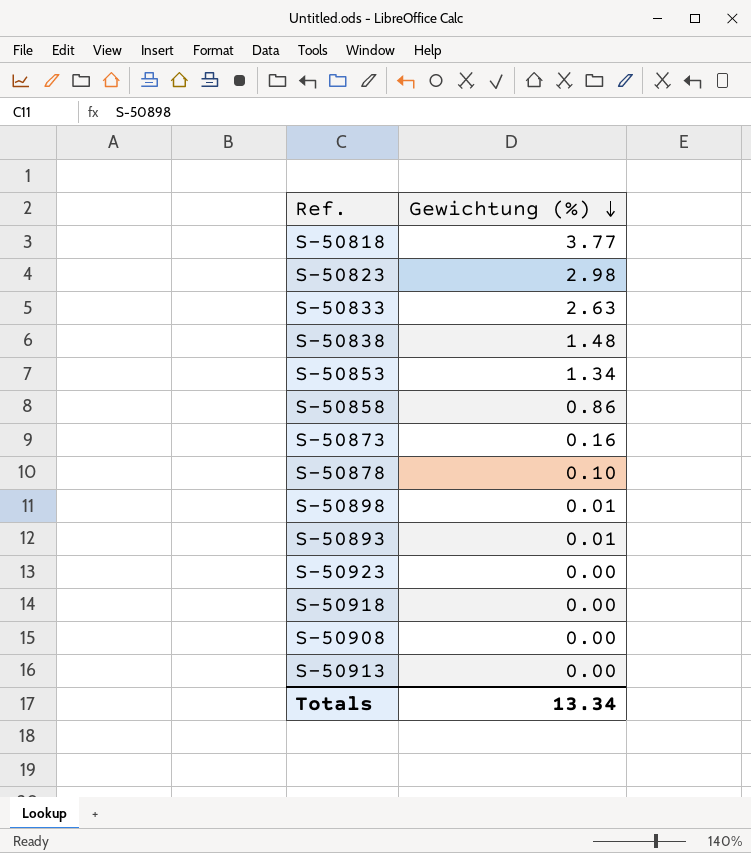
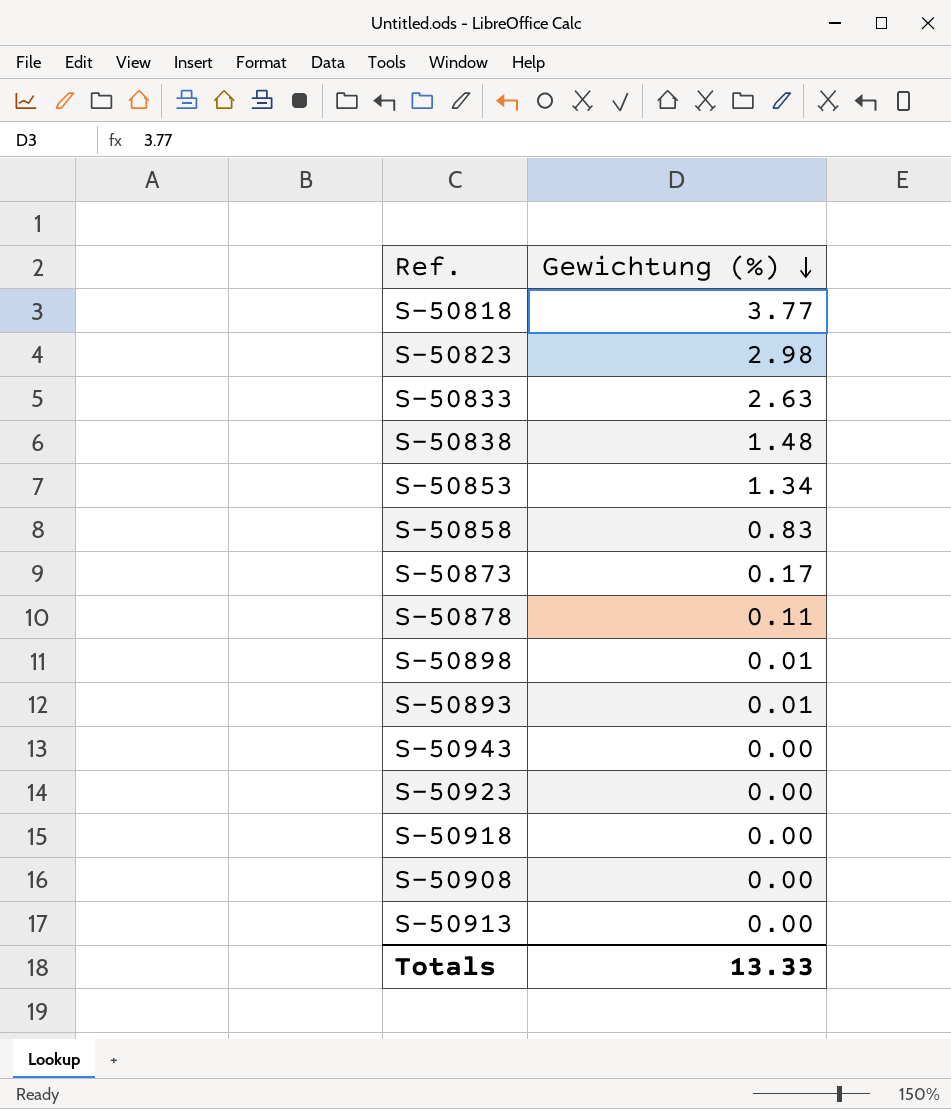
S-50858 | Gewichtung (%): 0.86 -> 0.83
S-50873 | Gewichtung (%): 0.16 -> 0.17
S-50878 | Gewichtung (%): 0.10 -> 0.11
row S-50943: none -> 0.00
Totals | Gewichtung (%): 13.34 -> 13.33

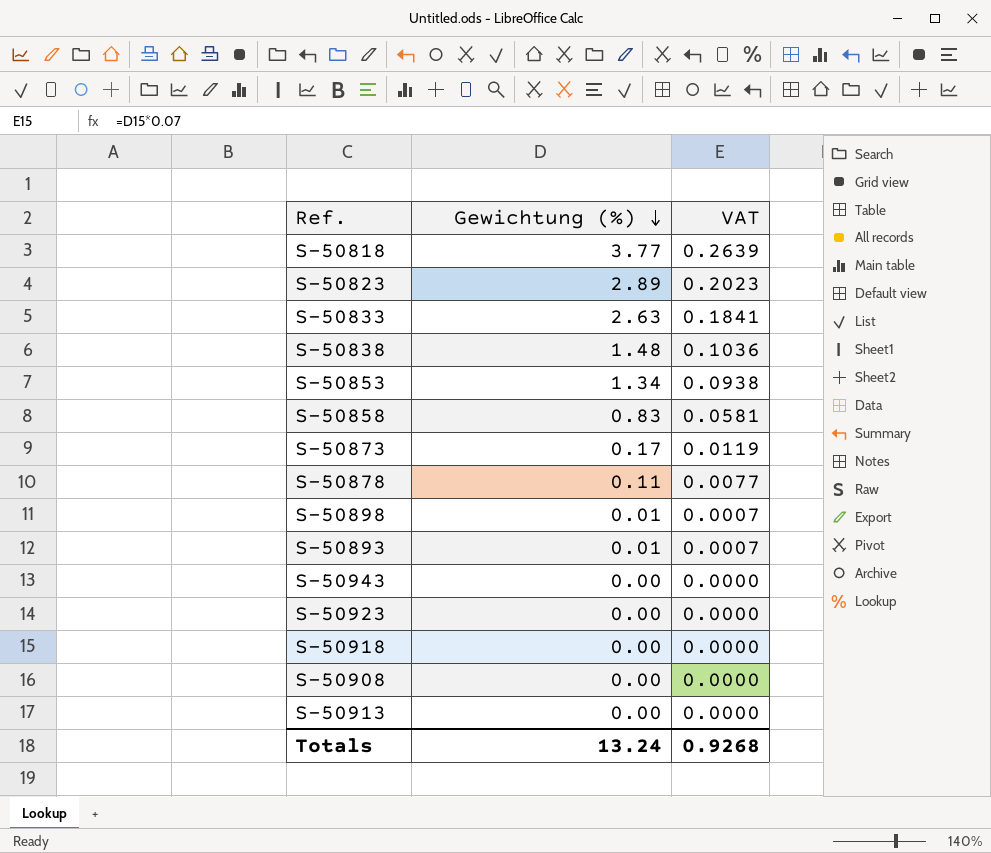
column VAT | formula: none -> [Gewichtung (%)] * 0.07
S-50823 | Gewichtung (%): 2.98 -> 2.89
Totals | Gewichtung (%): 13.33 -> 13.24

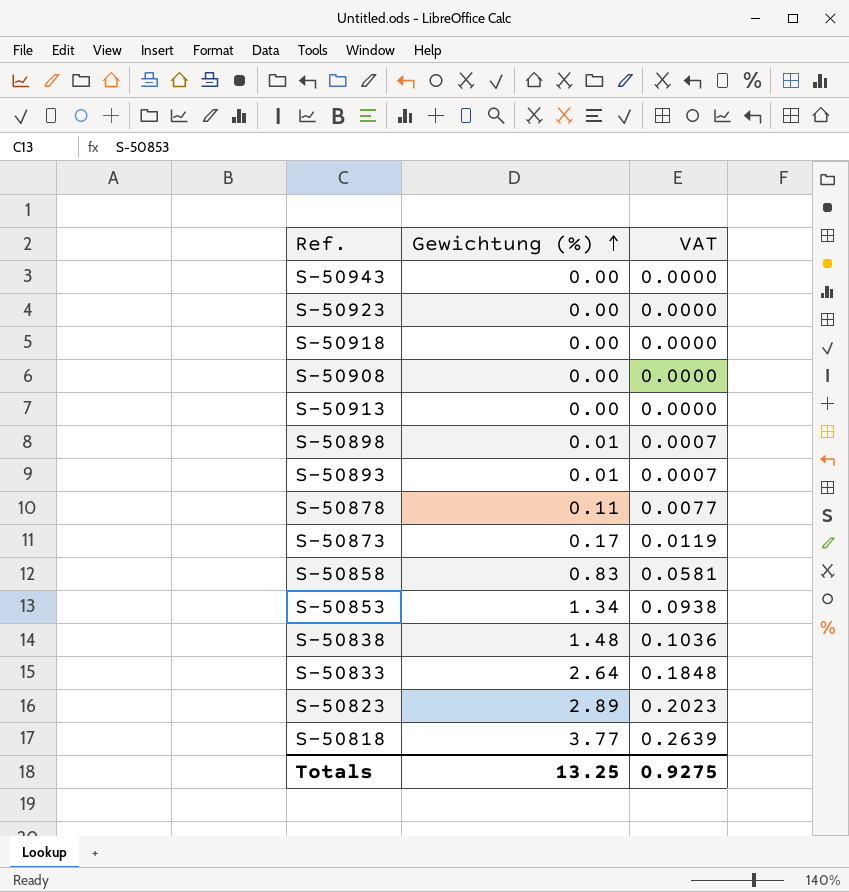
row order: Gewichtung (%) descending -> Gewichtung (%) ascending
S-50833 | Gewichtung (%): 2.63 -> 2.64
S-50833 | VAT: 0.1841 -> 0.1848
Totals | Gewichtung (%): 13.24 -> 13.25
Totals | VAT: 0.9268 -> 0.9275

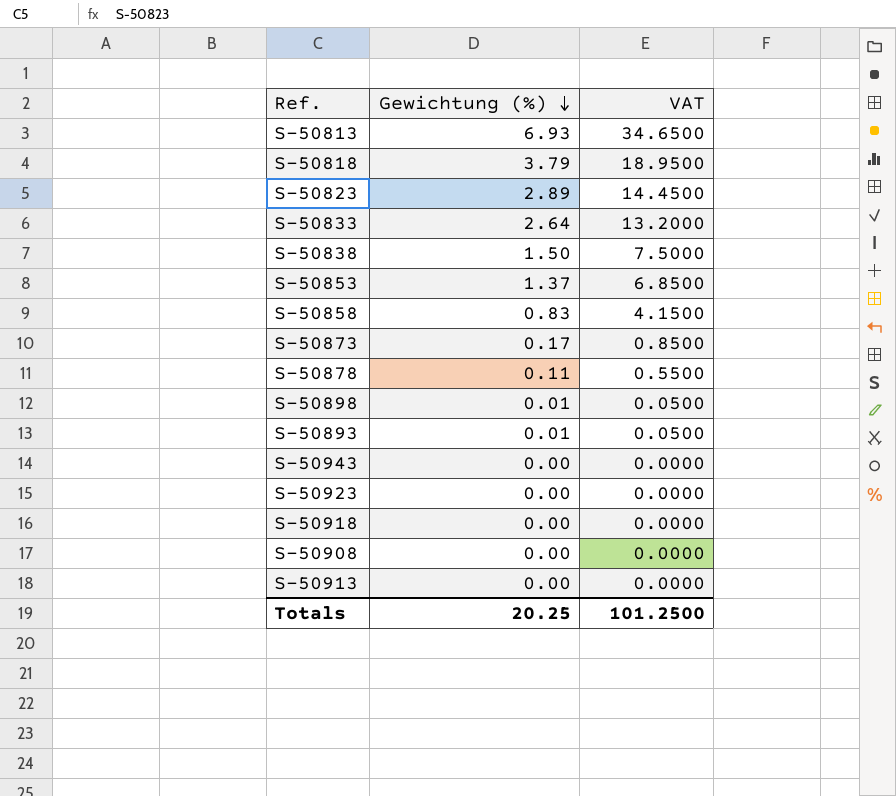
row order: Gewichtung (%) ascending -> Gewichtung (%) descending
column VAT | formula: [Gewichtung (%)] * 0.07 -> [Gewichtung (%)] * 5
row S-50813: none -> 6.93 | 34.6500
S-50818 | Gewichtung (%): 3.77 -> 3.79
S-50838 | Gewichtung (%): 1.48 -> 1.50
S-50853 | Gewichtung (%): 1.34 -> 1.37
Totals | Gewichtung (%): 13.25 -> 20.25
Totals | VAT: 0.9275 -> 101.2500

